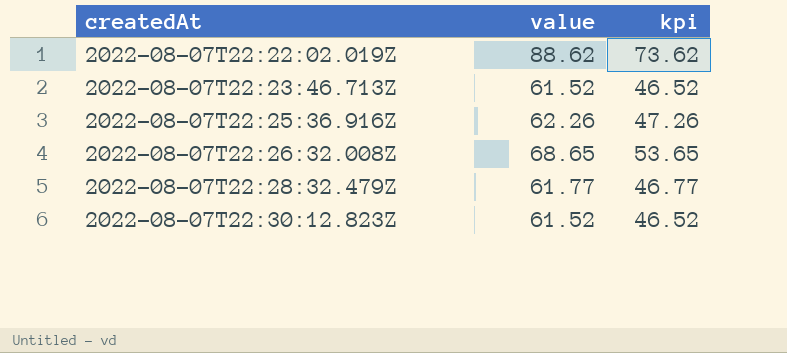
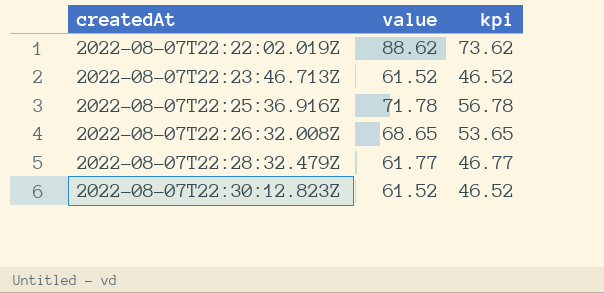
2022-08-07T22:25:36.916Z | value: 62.26 -> 71.78
2022-08-07T22:25:36.916Z | kpi: 47.26 -> 56.78

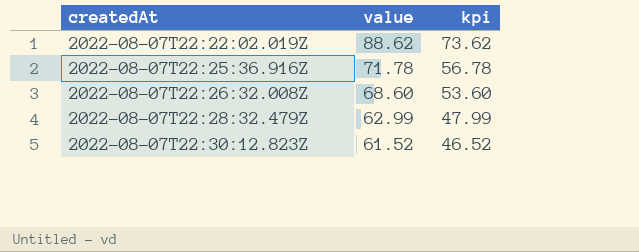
row 2022-08-07T22:23:46.713Z: 61.52 | 46.52 -> none
2022-08-07T22:26:32.008Z | value: 68.65 -> 68.60
2022-08-07T22:26:32.008Z | kpi: 53.65 -> 53.60
2022-08-07T22:28:32.479Z | value: 61.77 -> 62.99
2022-08-07T22:28:32.479Z | kpi: 46.77 -> 47.99

